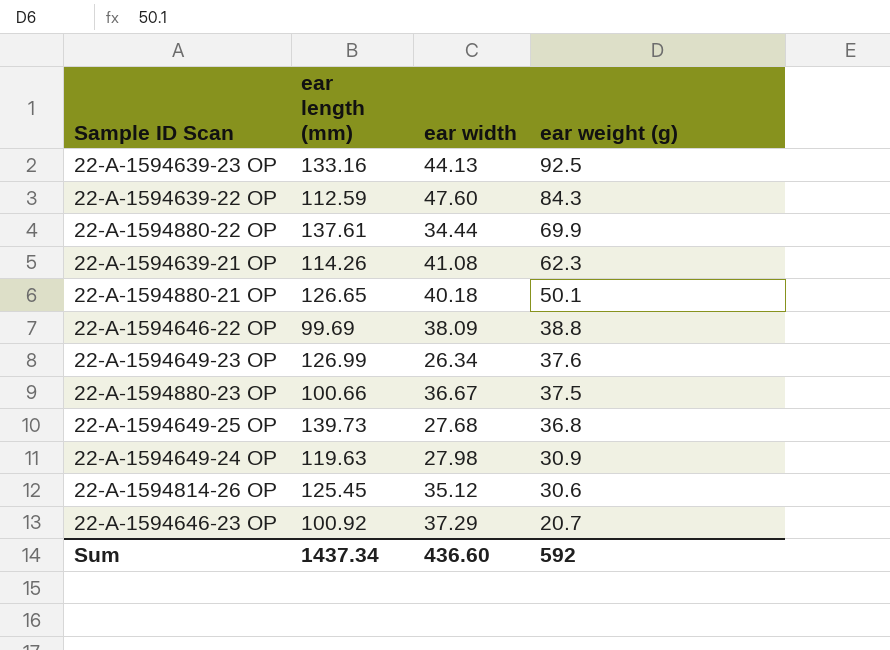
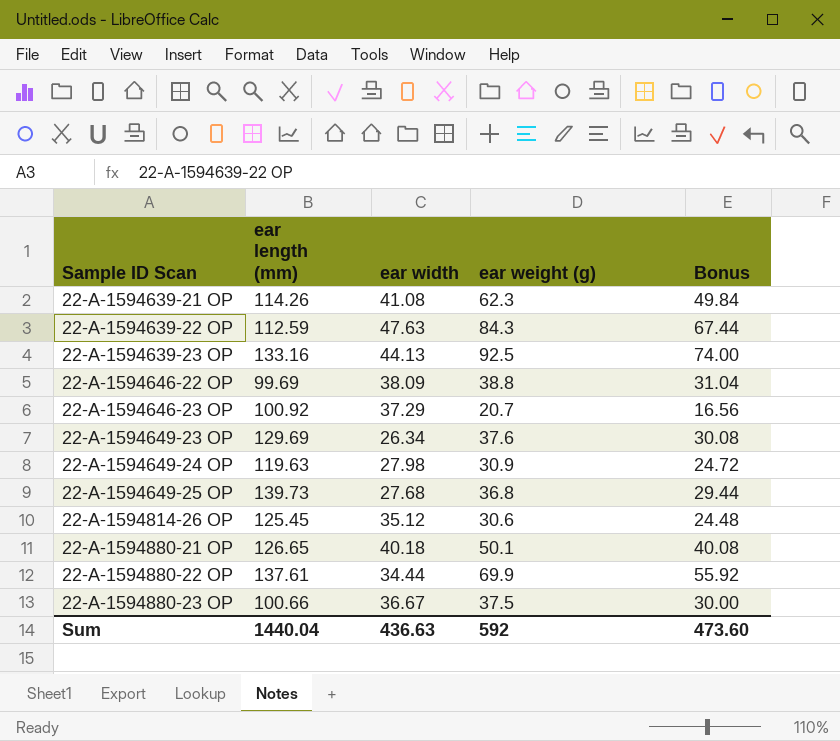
row order: ear weight (g) descending -> Sample ID Scan ascending
column Bonus | formula: none -> [ear weight (g)] * 0.8
22-A-1594639-22 OP | ear width: 47.60 -> 47.63
22-A-1594649-23 OP | ear length (mm): 126.99 -> 129.69
Sum | ear length (mm): 1437.34 -> 1440.04
Sum | ear width: 436.60 -> 436.63

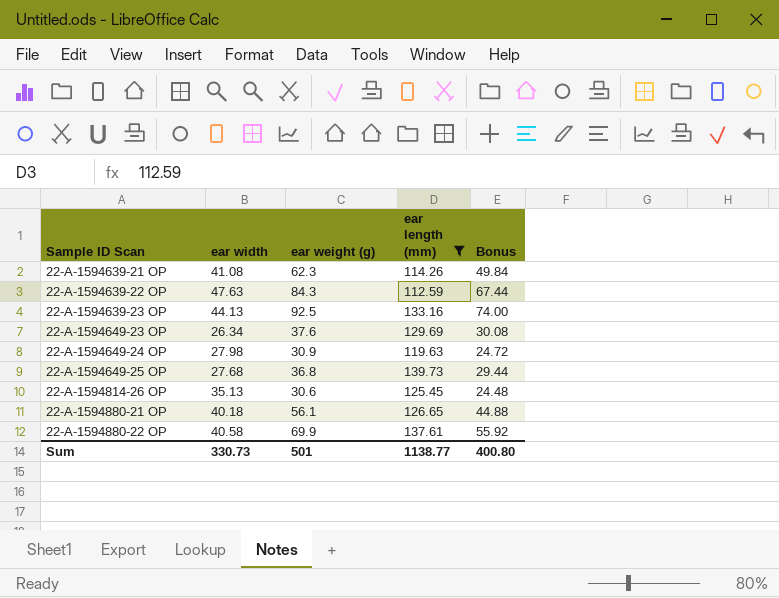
filter: none -> ear length (mm) >= 112.59
column ear length (mm) | position: 2 -> 4
22-A-1594814-26 OP | ear width: 35.12 -> 35.13
22-A-1594880-21 OP | ear weight (g): 50.1 -> 56.1
22-A-1594880-21 OP | Bonus: 40.08 -> 44.88
22-A-1594880-22 OP | ear width: 34.44 -> 40.58
Sum | ear width: 436.63 -> 330.73
Sum | ear weight (g): 592 -> 501
Sum | ear length (mm): 1440.04 -> 1138.77
Sum | Bonus: 473.60 -> 400.80

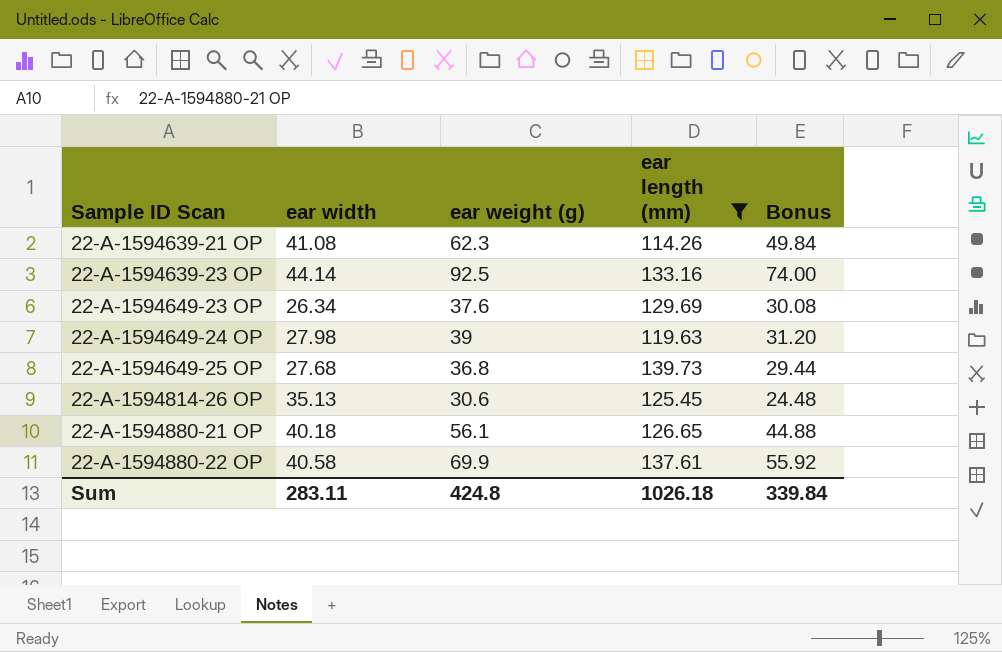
row 22-A-1594639-22 OP: 47.63 | 84.3 | 112.59 | 67.44 -> none
22-A-1594639-23 OP | ear width: 44.13 -> 44.14
22-A-1594649-24 OP | ear weight (g): 30.9 -> 39
22-A-1594649-24 OP | Bonus: 24.72 -> 31.20
Sum | ear width: 330.73 -> 283.11
Sum | ear weight (g): 501 -> 424.8
Sum | ear length (mm): 1138.77 -> 1026.18
Sum | Bonus: 400.80 -> 339.84

